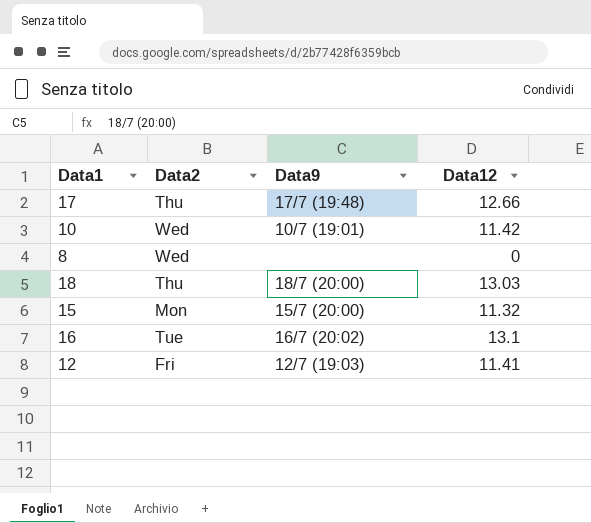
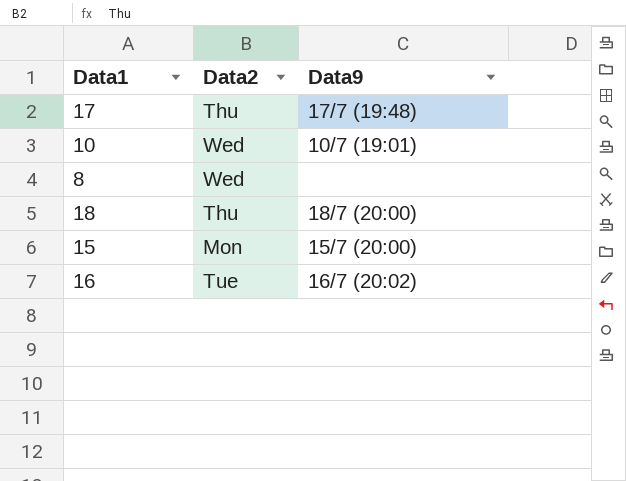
column Data12 | position: 4 -> none
row 12: Fri | 12/7 (19:03) | 11.41 -> none

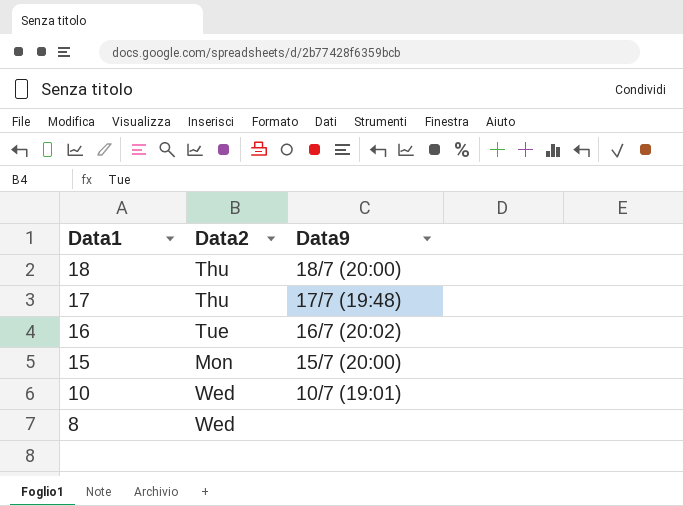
row order: none -> Data1 descending

